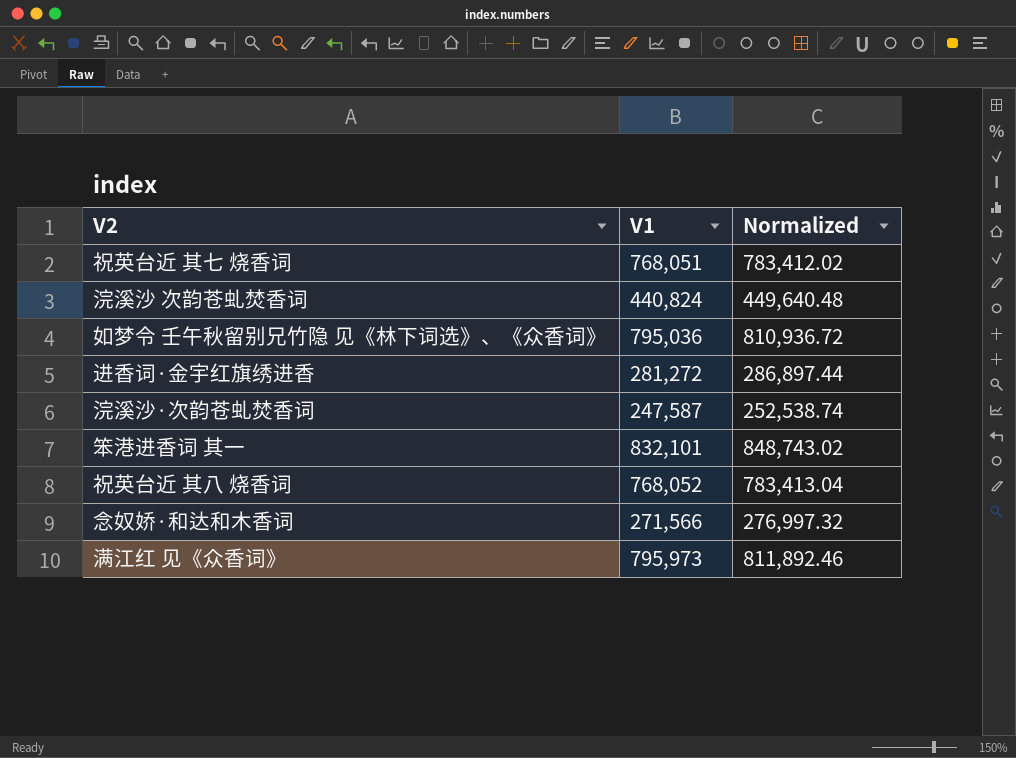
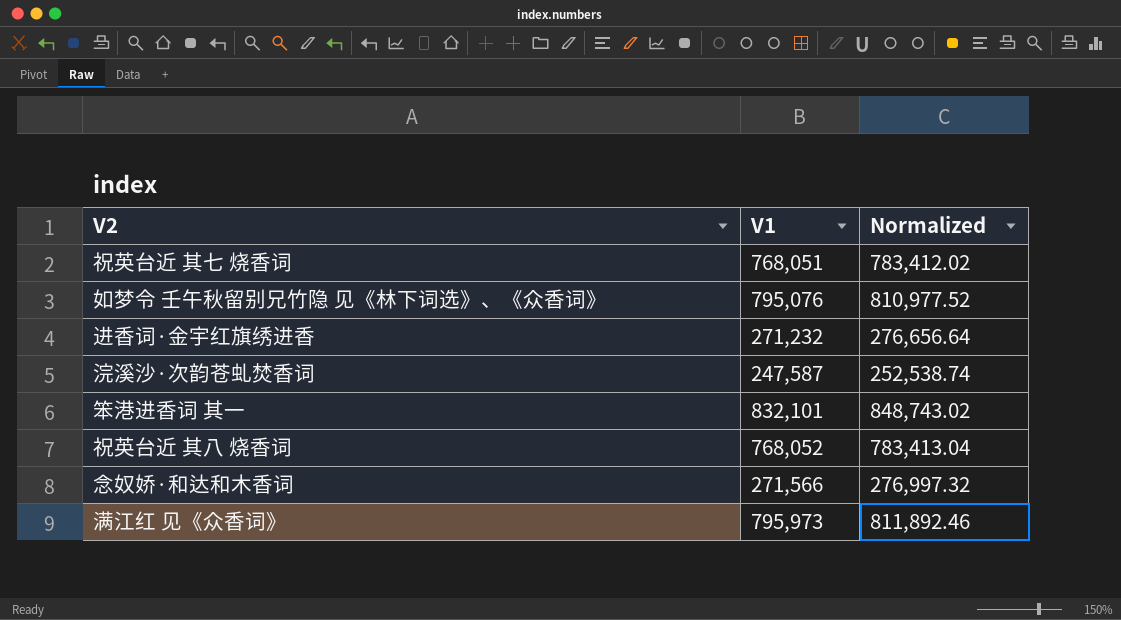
row 浣溪沙 次韵苍虬焚香词: 440,824 | 449,640.48 -> none
如梦令 壬午秋留别兄竹隐 见《林下词选》、《众香词》 | V1: 795,036 -> 795,076
如梦令 壬午秋留别兄竹隐 见《林下词选》、《众香词》 | Normalized: 810,936.72 -> 810,977.52
进香词·金宇红旗绣进香 | V1: 281,272 -> 271,232
进香词·金宇红旗绣进香 | Normalized: 286,897.44 -> 276,656.64

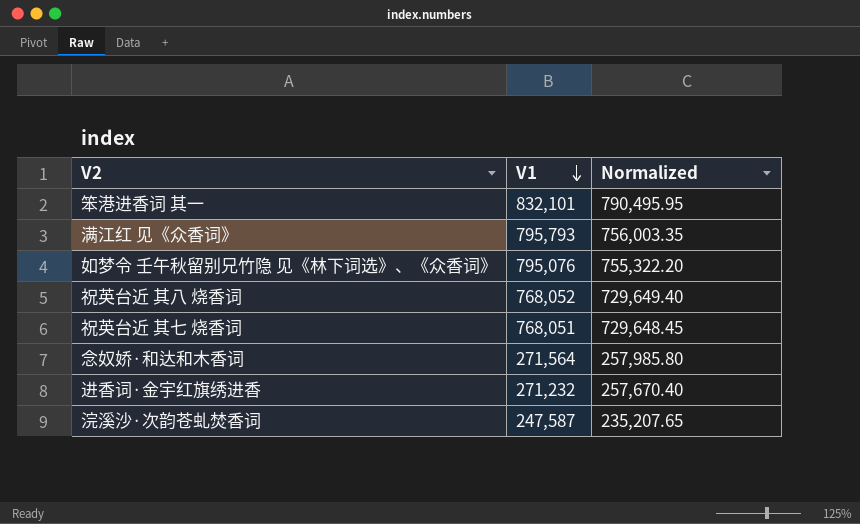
row order: none -> V1 descending
column Normalized | formula: [V1] * 1.02 -> [V1] * 0.95
满江红 见《众香词》 | V1: 795,973 -> 795,793
念奴娇·和达和木香词 | V1: 271,566 -> 271,564

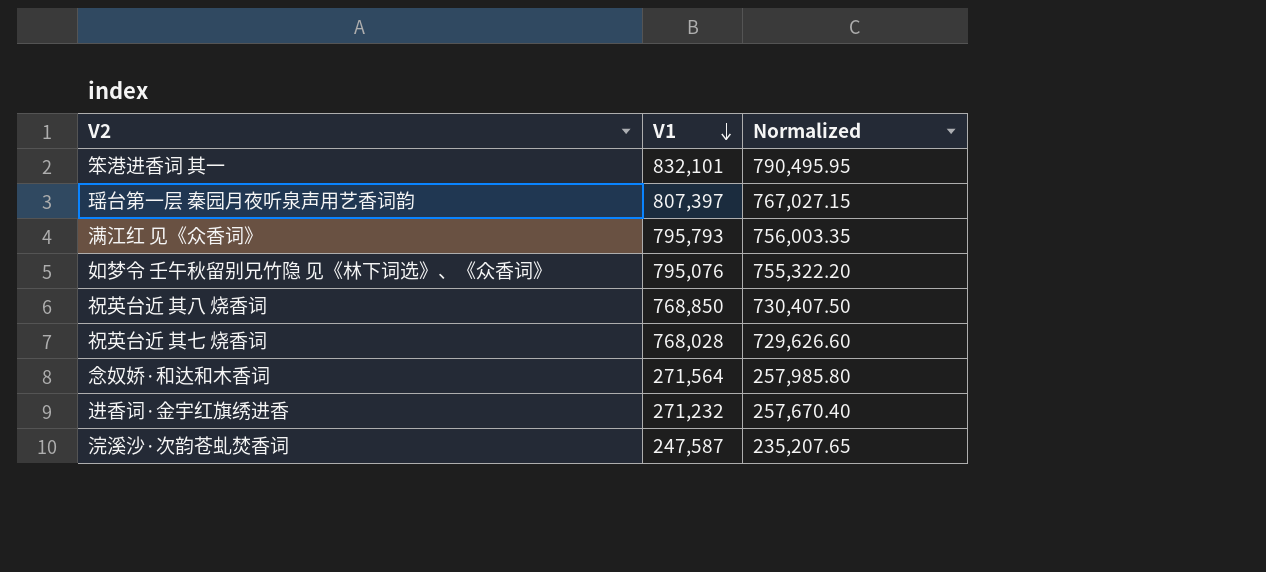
row 瑶台第一层 秦园月夜听泉声用艺香词韵: none -> 807,397 | 767,027.15
祝英台近 其八 烧香词 | V1: 768,052 -> 768,850
祝英台近 其八 烧香词 | Normalized: 729,649.40 -> 730,407.50
祝英台近 其七 烧香词 | V1: 768,051 -> 768,028
祝英台近 其七 烧香词 | Normalized: 729,648.45 -> 729,626.60

